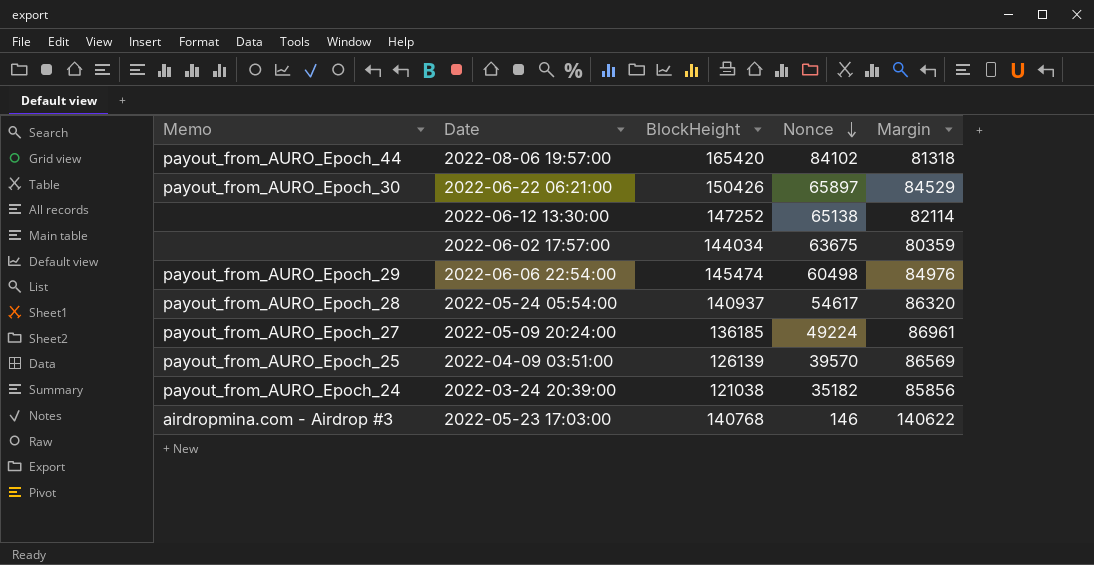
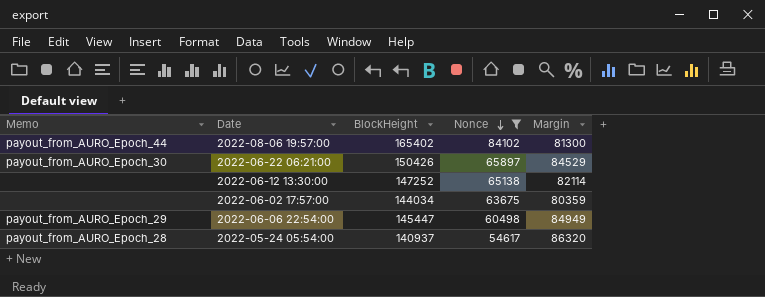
filter: none -> Nonce >= 54617
2022-08-06 19:57:00 | BlockHeight: 165420 -> 165402
2022-08-06 19:57:00 | Margin: 81318 -> 81300
2022-06-06 22:54:00 | BlockHeight: 145474 -> 145447
2022-06-06 22:54:00 | Margin: 84976 -> 84949

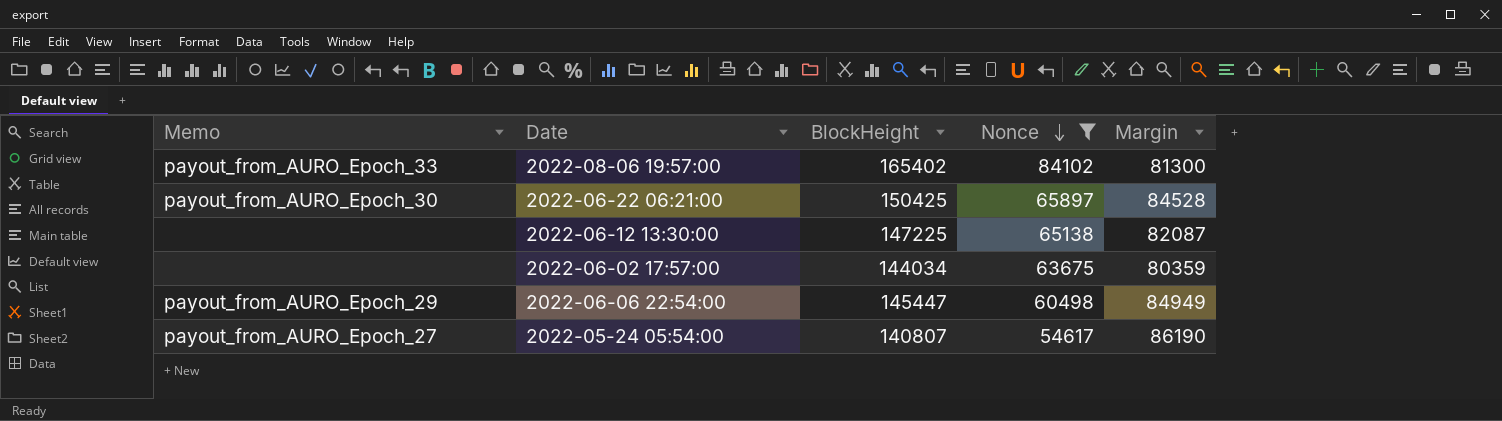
2022-08-06 19:57:00 | Memo: payout_from_AURO_Epoch_44 -> payout_from_AURO_Epoch_33
2022-06-22 06:21:00 | BlockHeight: 150426 -> 150425
2022-06-22 06:21:00 | Margin: 84529 -> 84528
2022-06-12 13:30:00 | BlockHeight: 147252 -> 147225
2022-06-12 13:30:00 | Margin: 82114 -> 82087
2022-05-24 05:54:00 | Memo: payout_from_AURO_Epoch_28 -> payout_from_AURO_Epoch_27
2022-05-24 05:54:00 | BlockHeight: 140937 -> 140807
2022-05-24 05:54:00 | Margin: 86320 -> 86190

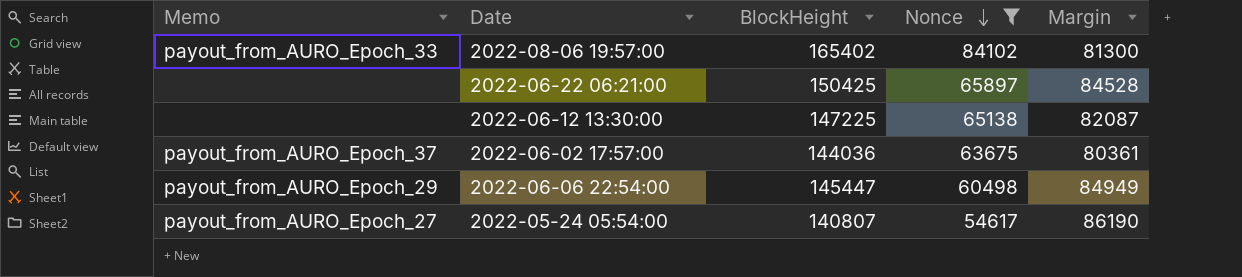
2022-06-22 06:21:00 | Memo: payout_from_AURO_Epoch_30 -> none
2022-06-02 17:57:00 | Memo: none -> payout_from_AURO_Epoch_37
2022-06-02 17:57:00 | BlockHeight: 144034 -> 144036
2022-06-02 17:57:00 | Margin: 80359 -> 80361

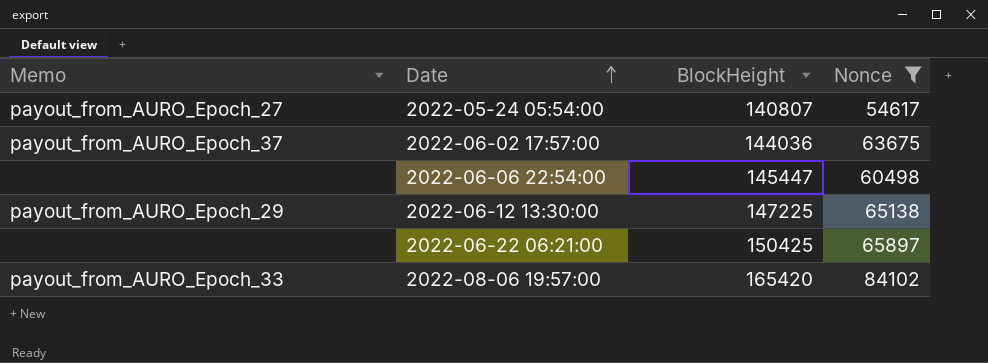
row order: Nonce descending -> Date ascending
column Margin | formula: [BlockHeight] - [Nonce] -> none
2022-06-06 22:54:00 | Memo: payout_from_AURO_Epoch_29 -> none
2022-06-12 13:30:00 | Memo: none -> payout_from_AURO_Epoch_29
2022-08-06 19:57:00 | BlockHeight: 165402 -> 165420

